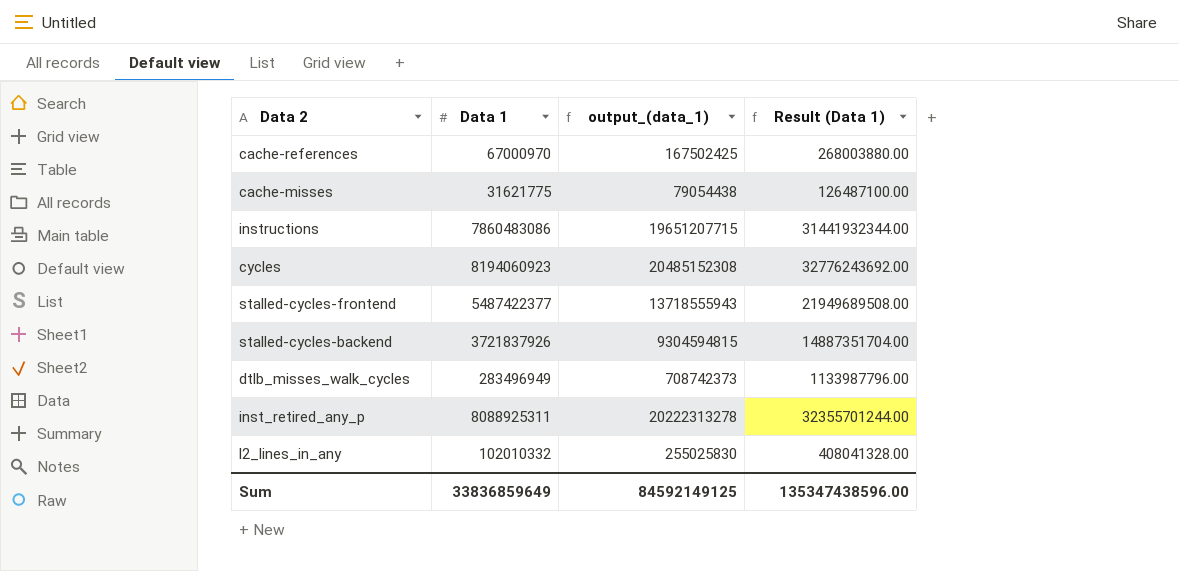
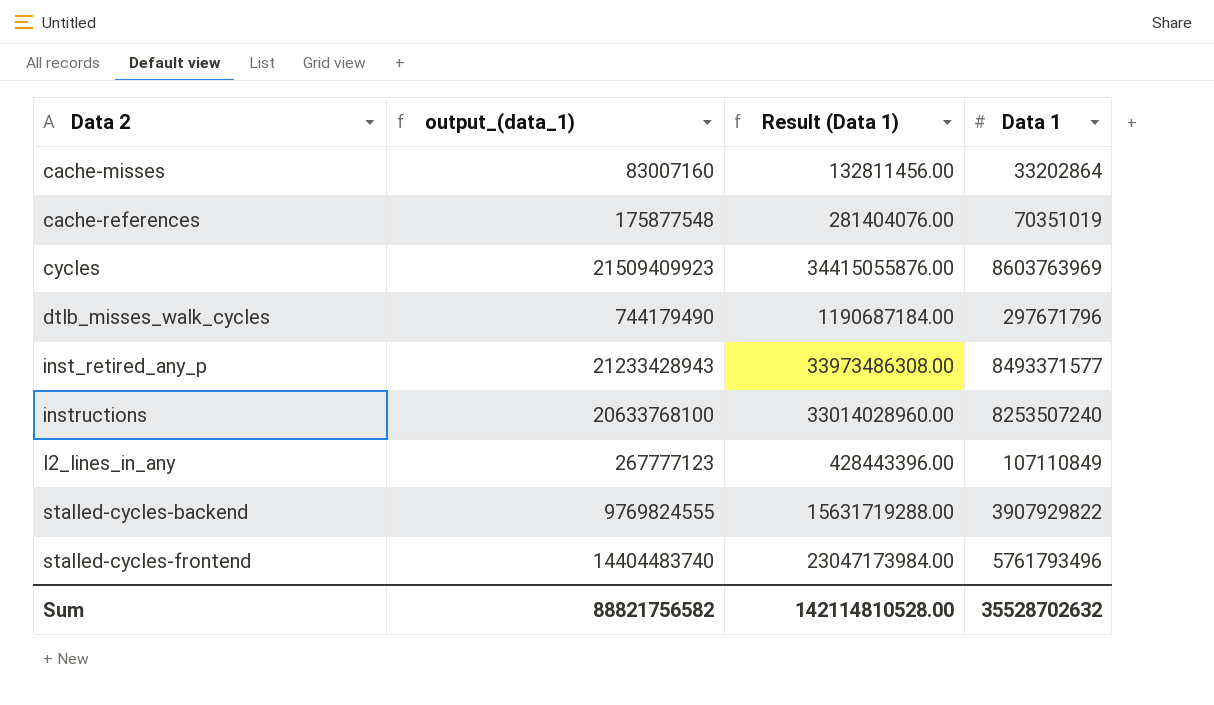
row order: none -> Data 2 ascending
column Data 1 | position: 2 -> 4
cache-misses | output_(data_1): 79054438 -> 83007160
cache-misses | Result (Data 1): 126487100.00 -> 132811456.00
cache-misses | Data 1: 31621775 -> 33202864
cache-references | output_(data_1): 167502425 -> 175877548
cache-references | Result (Data 1): 268003880.00 -> 281404076.00
cache-references | Data 1: 67000970 -> 70351019
cycles | output_(data_1): 20485152308 -> 21509409923
cycles | Result (Data 1): 32776243692.00 -> 34415055876.00
cycles | Data 1: 8194060923 -> 8603763969
dtlb_misses_walk_cycles | output_(data_1): 708742373 -> 744179490
dtlb_misses_walk_cycles | Result (Data 1): 1133987796.00 -> 1190687184.00
dtlb_misses_walk_cycles | Data 1: 283496949 -> 297671796
inst_retired_any_p | output_(data_1): 20222313278 -> 21233428943
inst_retired_any_p | Result (Data 1): 32355701244.00 -> 33973486308.00
inst_retired_any_p | Data 1: 8088925311 -> 8493371577
instructions | output_(data_1): 19651207715 -> 20633768100
instructions | Result (Data 1): 31441932344.00 -> 33014028960.00
instructions | Data 1: 7860483086 -> 8253507240
l2_lines_in_any | output_(data_1): 255025830 -> 267777123
l2_lines_in_any | Result (Data 1): 408041328.00 -> 428443396.00
l2_lines_in_any | Data 1: 102010332 -> 107110849
stalled-cycles-backend | output_(data_1): 9304594815 -> 9769824555
stalled-cycles-backend | Result (Data 1): 14887351704.00 -> 15631719288.00
stalled-cycles-backend | Data 1: 3721837926 -> 3907929822
stalled-cycles-frontend | output_(data_1): 13718555943 -> 14404483740
stalled-cycles-frontend | Result (Data 1): 21949689508.00 -> 23047173984.00
stalled-cycles-frontend | Data 1: 5487422377 -> 5761793496
Sum | output_(data_1): 84592149125 -> 88821756582
Sum | Result (Data 1): 135347438596.00 -> 142114810528.00
Sum | Data 1: 33836859649 -> 35528702632

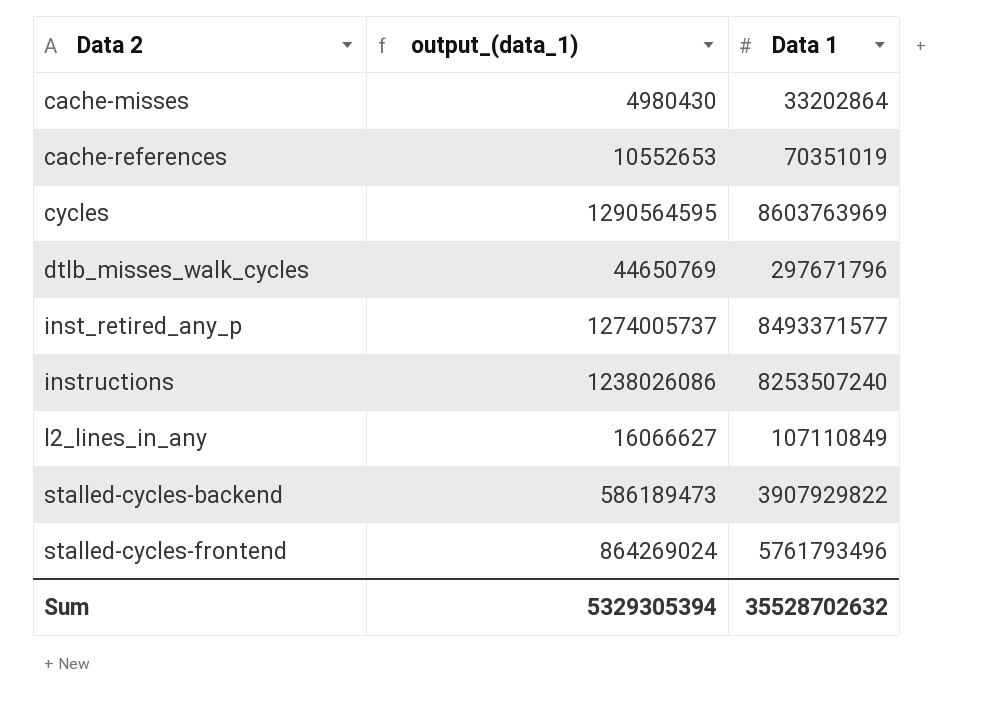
column Result (Data 1) | formula: [Data 1] * 4 -> none
column output_(data_1) | formula: [Data 1] * 2.5 -> [Data 1] * 0.15
Sum | output_(data_1): 88821756582 -> 5329305394

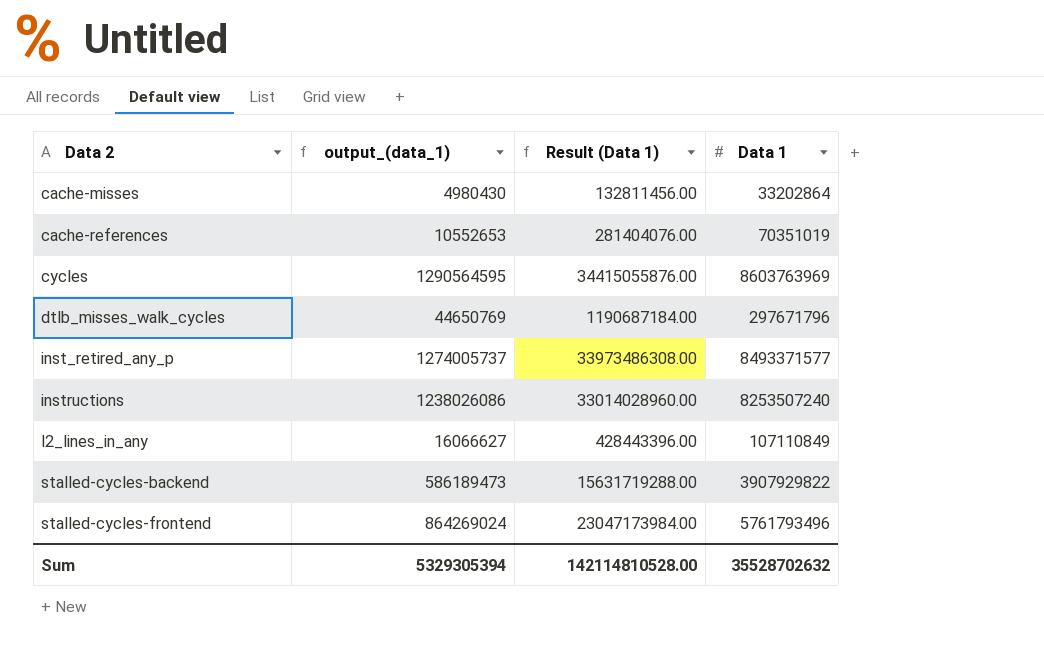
column Result (Data 1) | formula: none -> [Data 1] * 4

